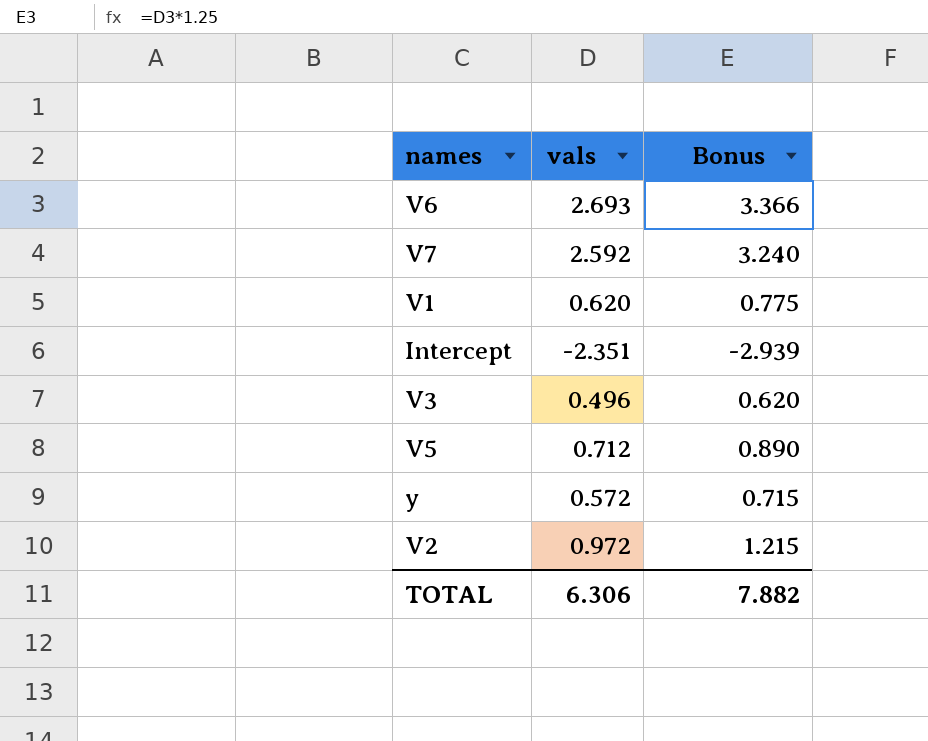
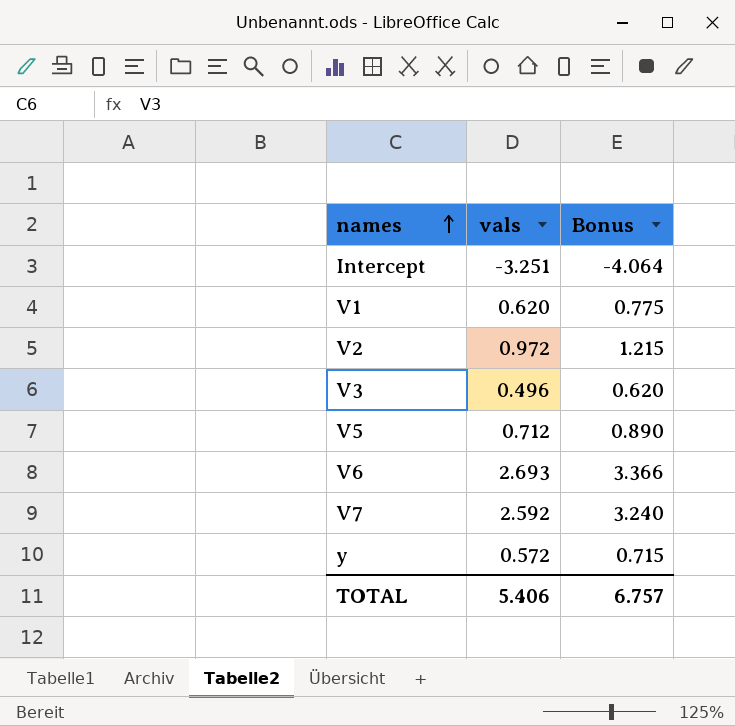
row order: none -> names ascending
Intercept | vals: -2.351 -> -3.251
Intercept | Bonus: -2.939 -> -4.064
TOTAL | vals: 6.306 -> 5.406
TOTAL | Bonus: 7.882 -> 6.757

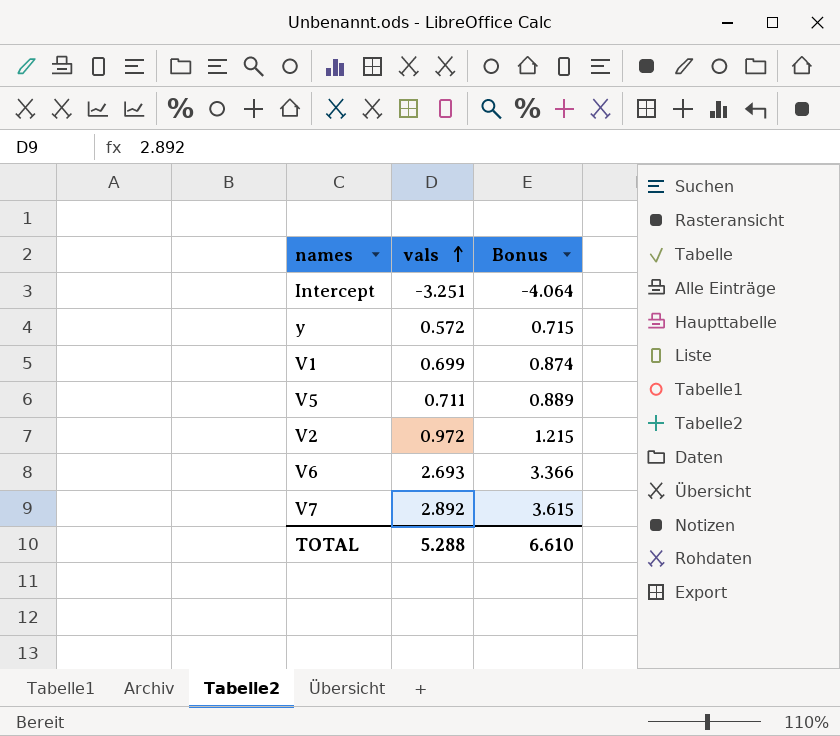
row order: names ascending -> vals ascending
row V3: 0.496 | 0.620 -> none
V1 | vals: 0.620 -> 0.699
V1 | Bonus: 0.775 -> 0.874
V5 | vals: 0.712 -> 0.711
V5 | Bonus: 0.890 -> 0.889
V7 | vals: 2.592 -> 2.892
V7 | Bonus: 3.240 -> 3.615
TOTAL | vals: 5.406 -> 5.288
TOTAL | Bonus: 6.757 -> 6.610

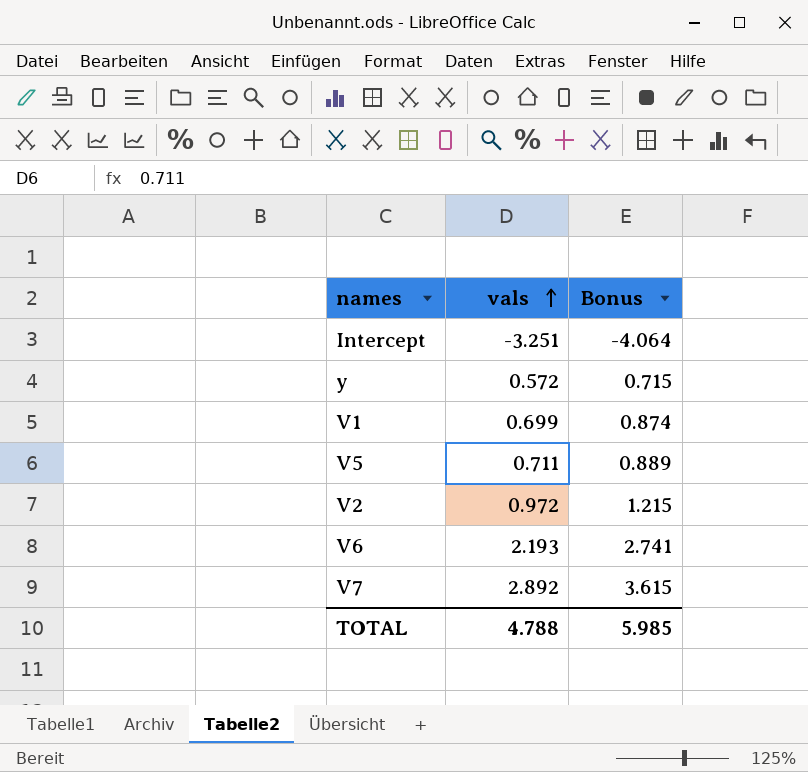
V6 | vals: 2.693 -> 2.193
V6 | Bonus: 3.366 -> 2.741
TOTAL | vals: 5.288 -> 4.788
TOTAL | Bonus: 6.610 -> 5.985

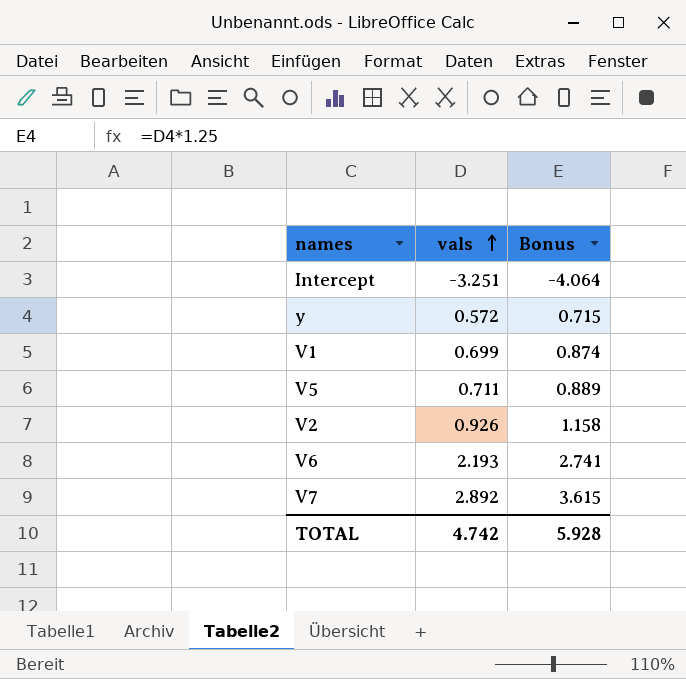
V2 | vals: 0.972 -> 0.926
V2 | Bonus: 1.215 -> 1.158
TOTAL | vals: 4.788 -> 4.742
TOTAL | Bonus: 5.985 -> 5.928

